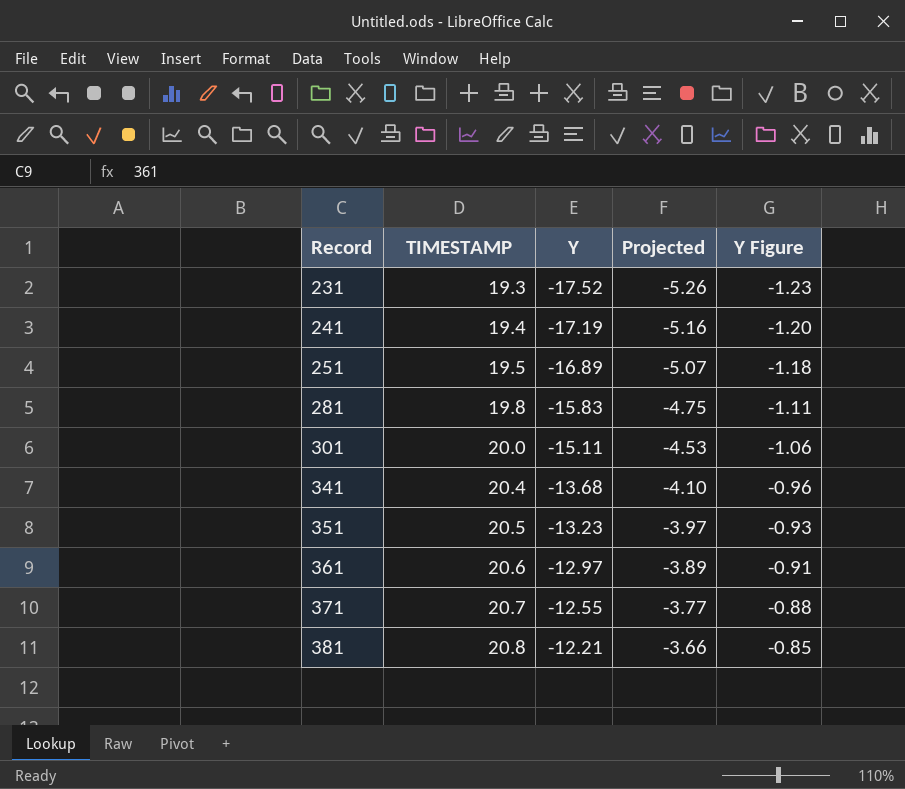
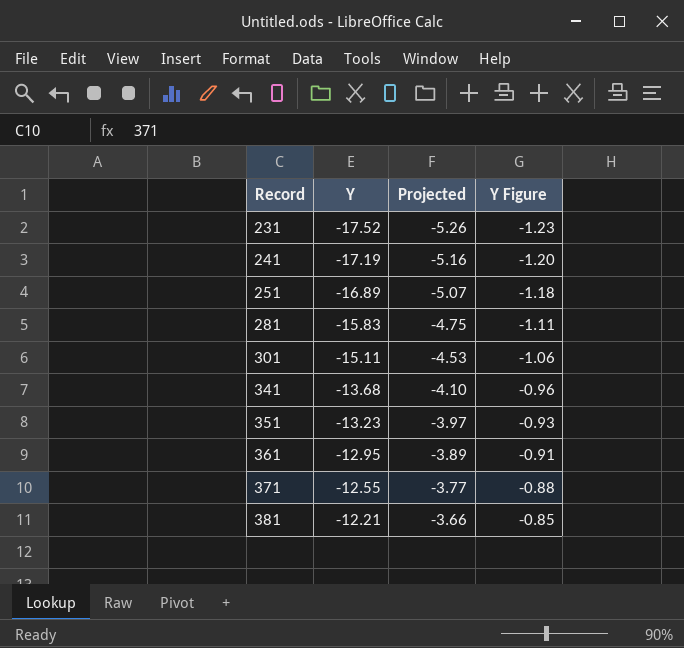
column TIMESTAMP | position: 2 -> none
361 | Y: -12.97 -> -12.95

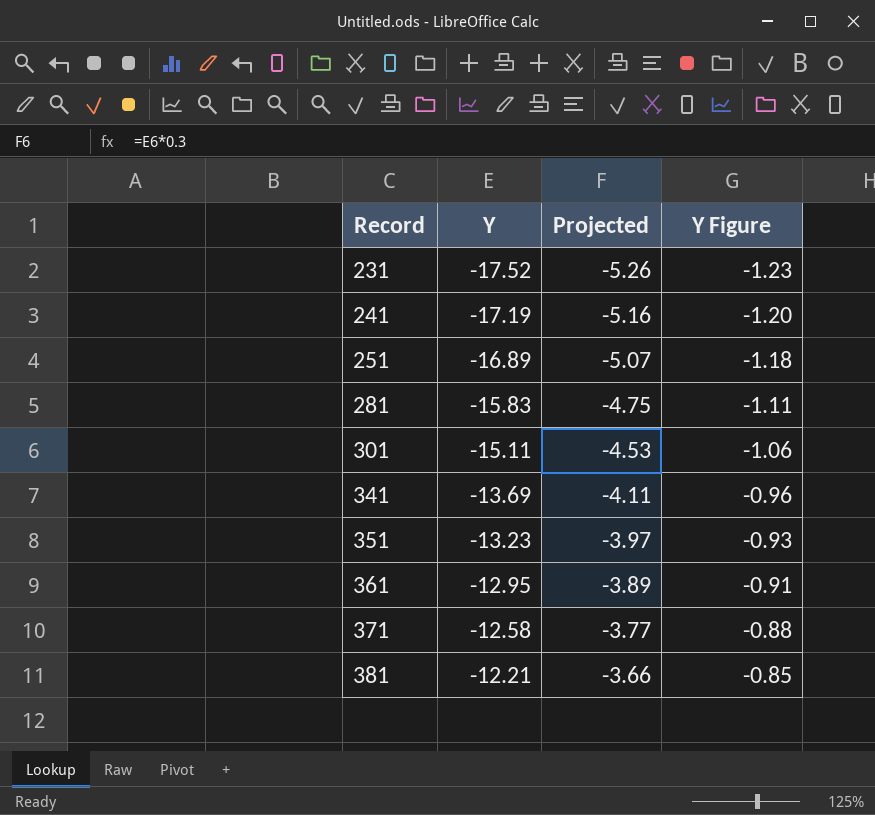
341 | Y: -13.68 -> -13.69
341 | Projected: -4.10 -> -4.11
371 | Y: -12.55 -> -12.58

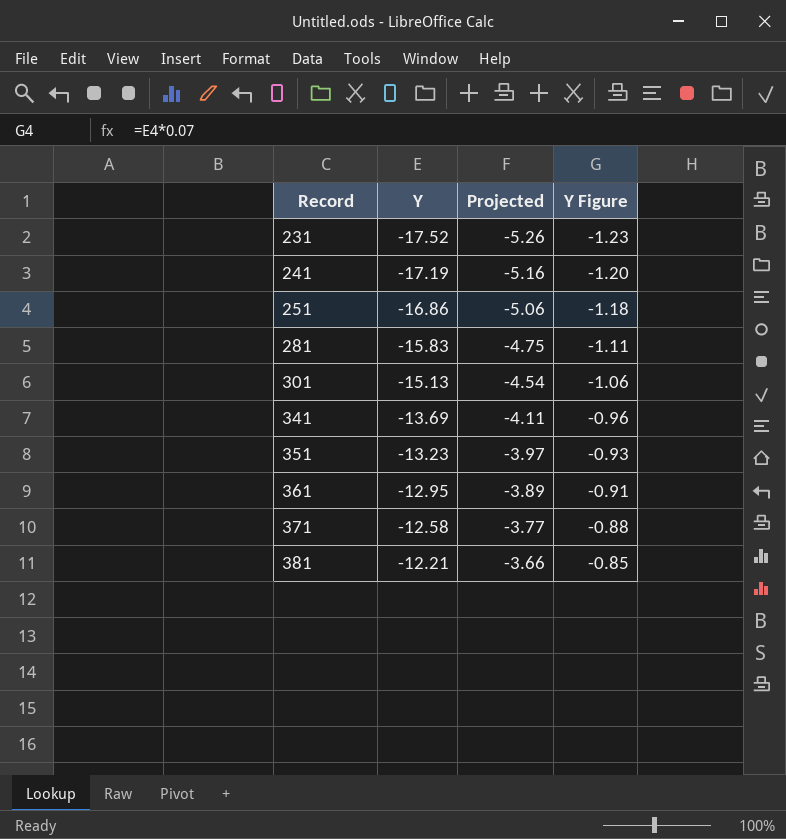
251 | Y: -16.89 -> -16.86
251 | Projected: -5.07 -> -5.06
301 | Y: -15.11 -> -15.13
301 | Projected: -4.53 -> -4.54

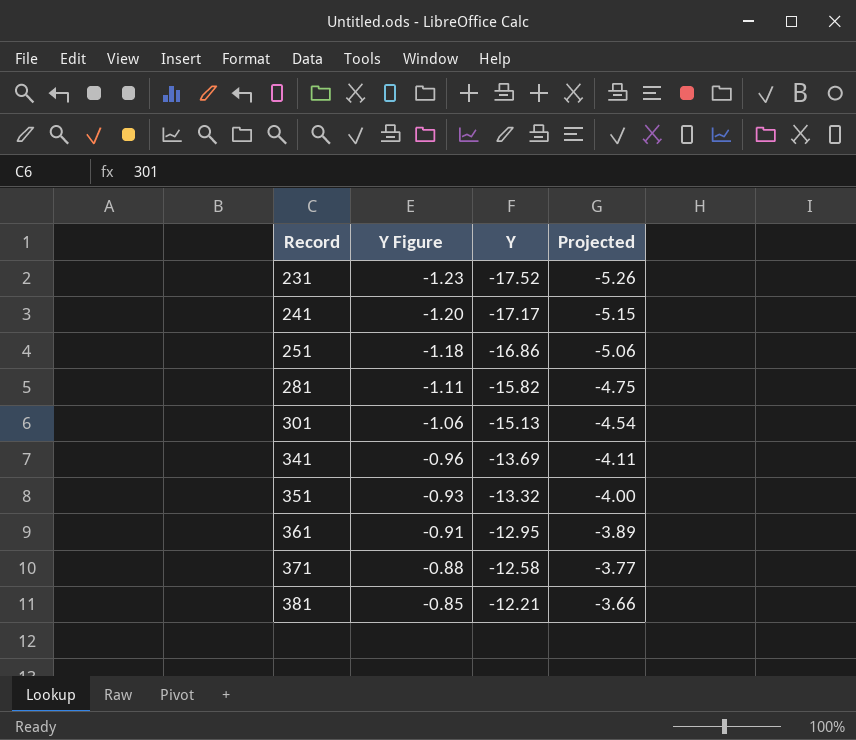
column Y Figure | position: 4 -> 2
241 | Y: -17.19 -> -17.17
241 | Projected: -5.16 -> -5.15
281 | Y: -15.83 -> -15.82
351 | Y: -13.23 -> -13.32
351 | Projected: -3.97 -> -4.00

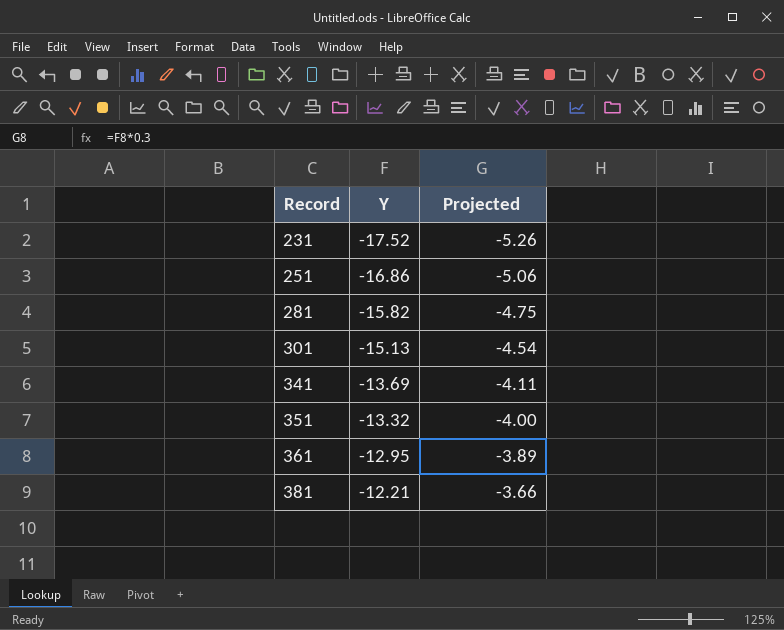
column Y Figure | formula: [Y] * 0.07 -> none
row 241: -1.20 | -17.17 | -5.15 -> none
row 371: -0.88 | -12.58 | -3.77 -> none

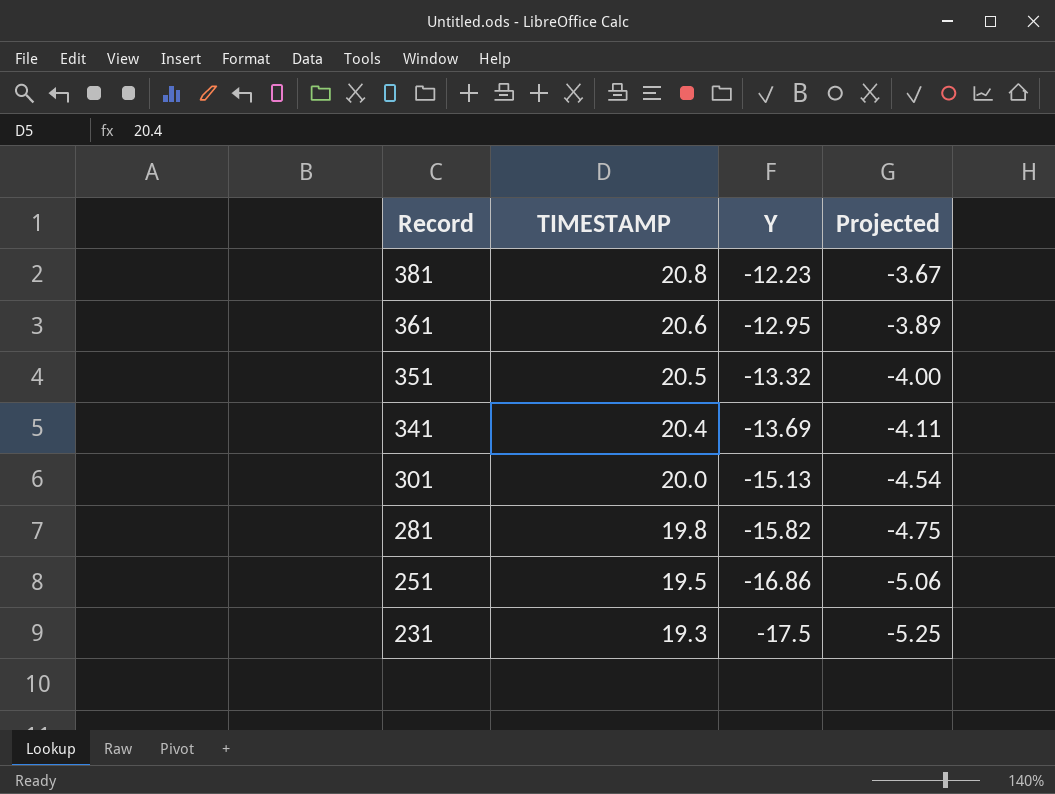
row order: Record ascending -> Record descending
column TIMESTAMP | position: none -> 2
381 | Y: -12.21 -> -12.23
381 | Projected: -3.66 -> -3.67
231 | Y: -17.52 -> -17.5
231 | Projected: -5.26 -> -5.25

